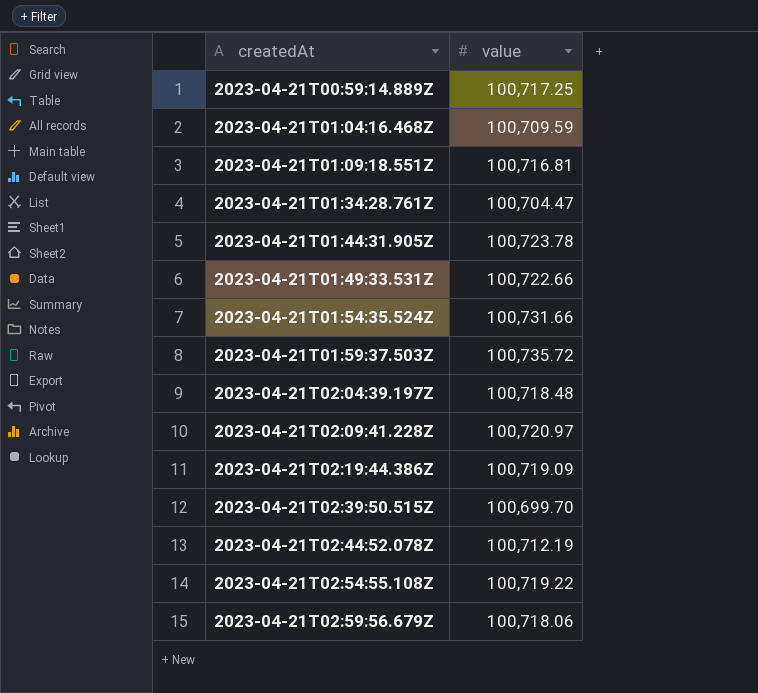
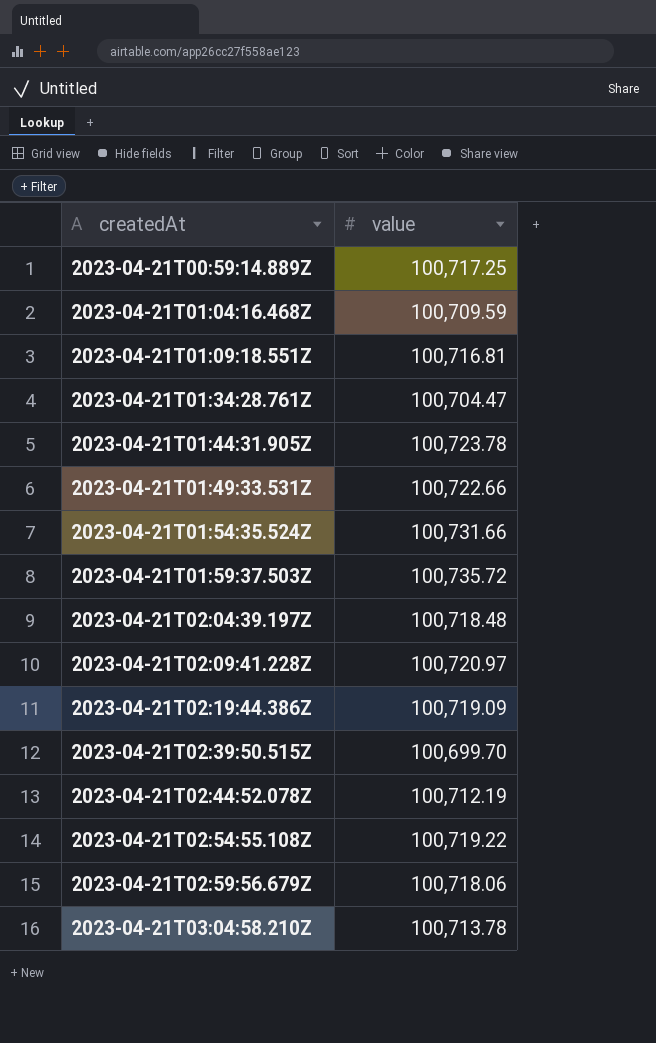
row 2023-04-21T03:04:58.210Z: none -> 100,713.78

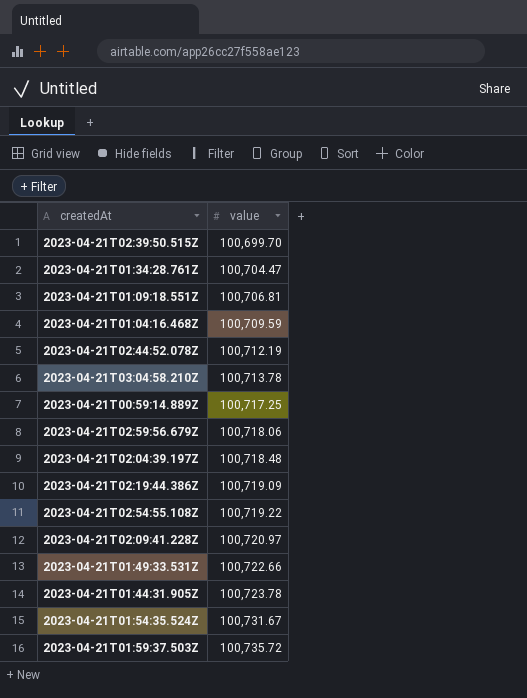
row order: createdAt ascending -> value ascending
2023-04-21T01:09:18.551Z | value: 100,716.81 -> 100,706.81
2023-04-21T01:54:35.524Z | value: 100,731.66 -> 100,731.67

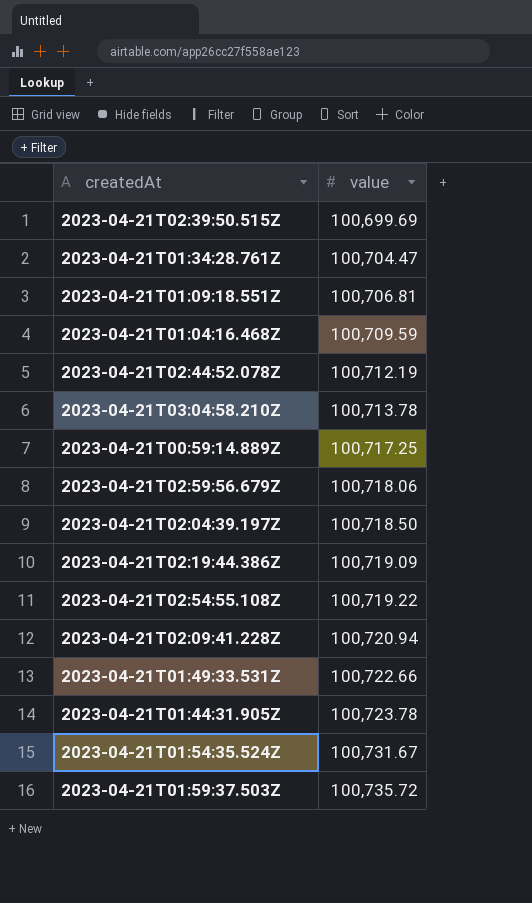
2023-04-21T02:39:50.515Z | value: 100,699.70 -> 100,699.69
2023-04-21T02:04:39.197Z | value: 100,718.48 -> 100,718.50
2023-04-21T02:09:41.228Z | value: 100,720.97 -> 100,720.94

